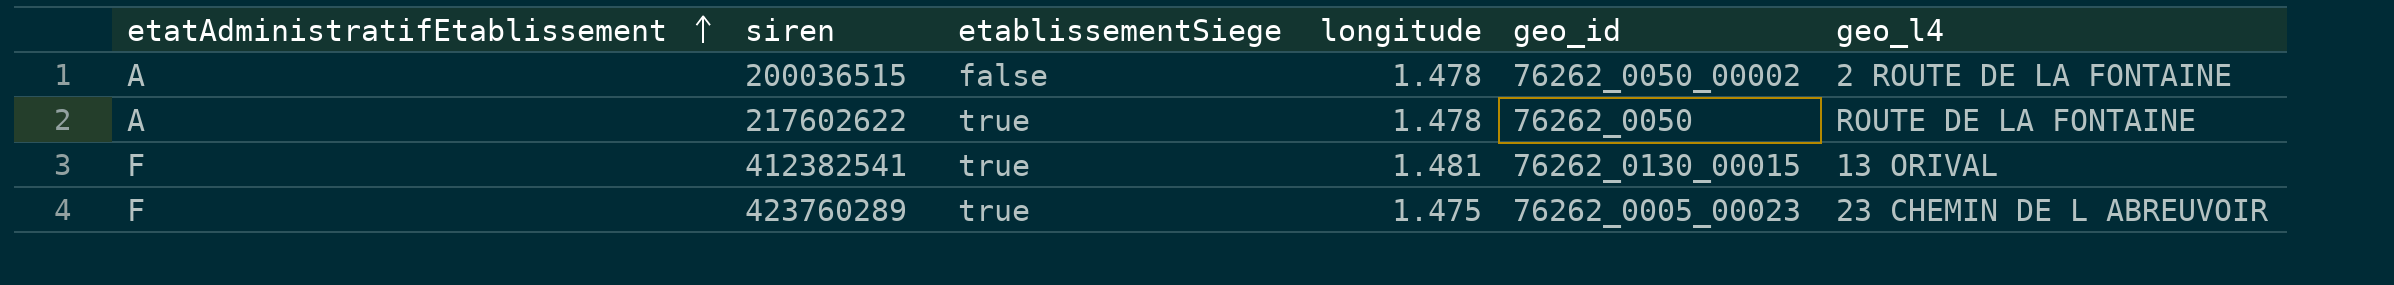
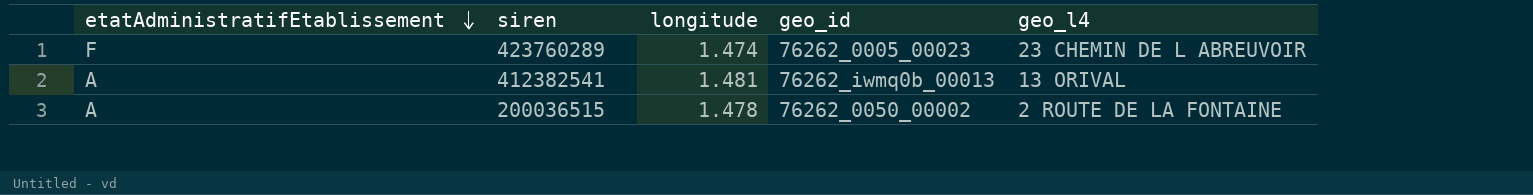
row order: etatAdministratifEtablissement ascending -> etatAdministratifEtablissement descending
column etablissementSiege | position: 3 -> none
row 217602622: A | true | 1.478 | 76262_0050 | ROUTE DE LA FONTAINE -> none
423760289 | longitude: 1.475 -> 1.474
412382541 | etatAdministratifEtablissement: F -> A
412382541 | geo_id: 76262_0130_00015 -> 76262_iwmq0b_00013

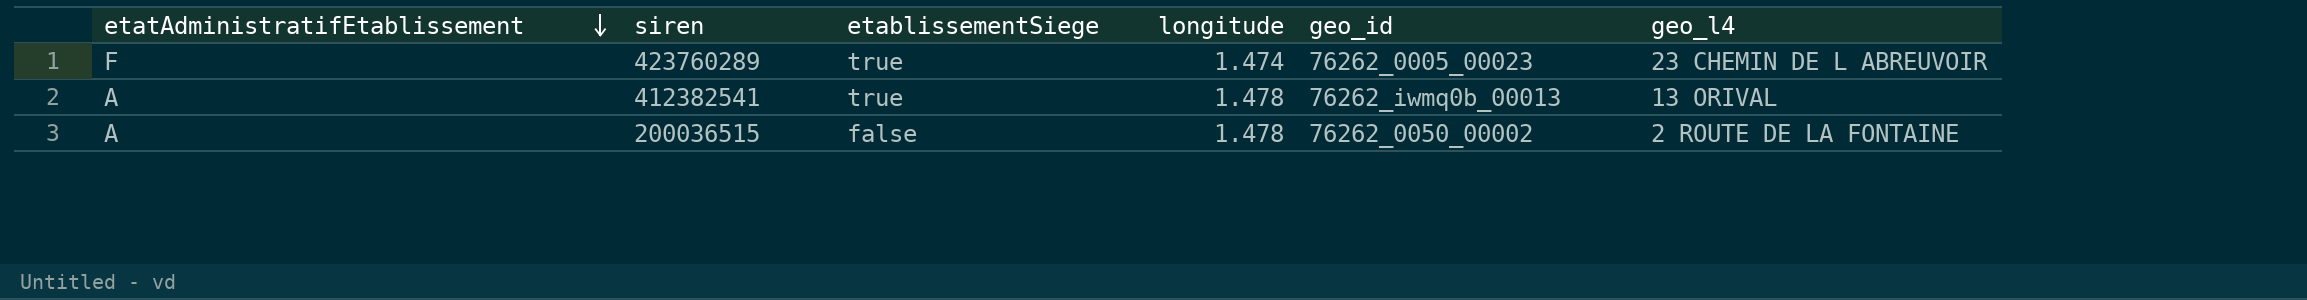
column etablissementSiege | position: none -> 3
412382541 | longitude: 1.481 -> 1.478

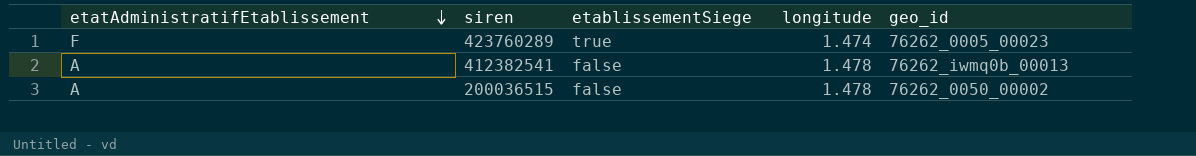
column geo_l4 | position: 6 -> none
412382541 | etablissementSiege: true -> false

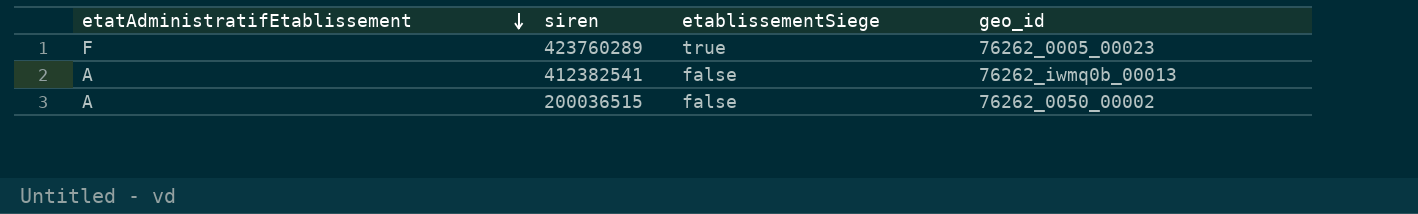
column longitude | position: 4 -> none

